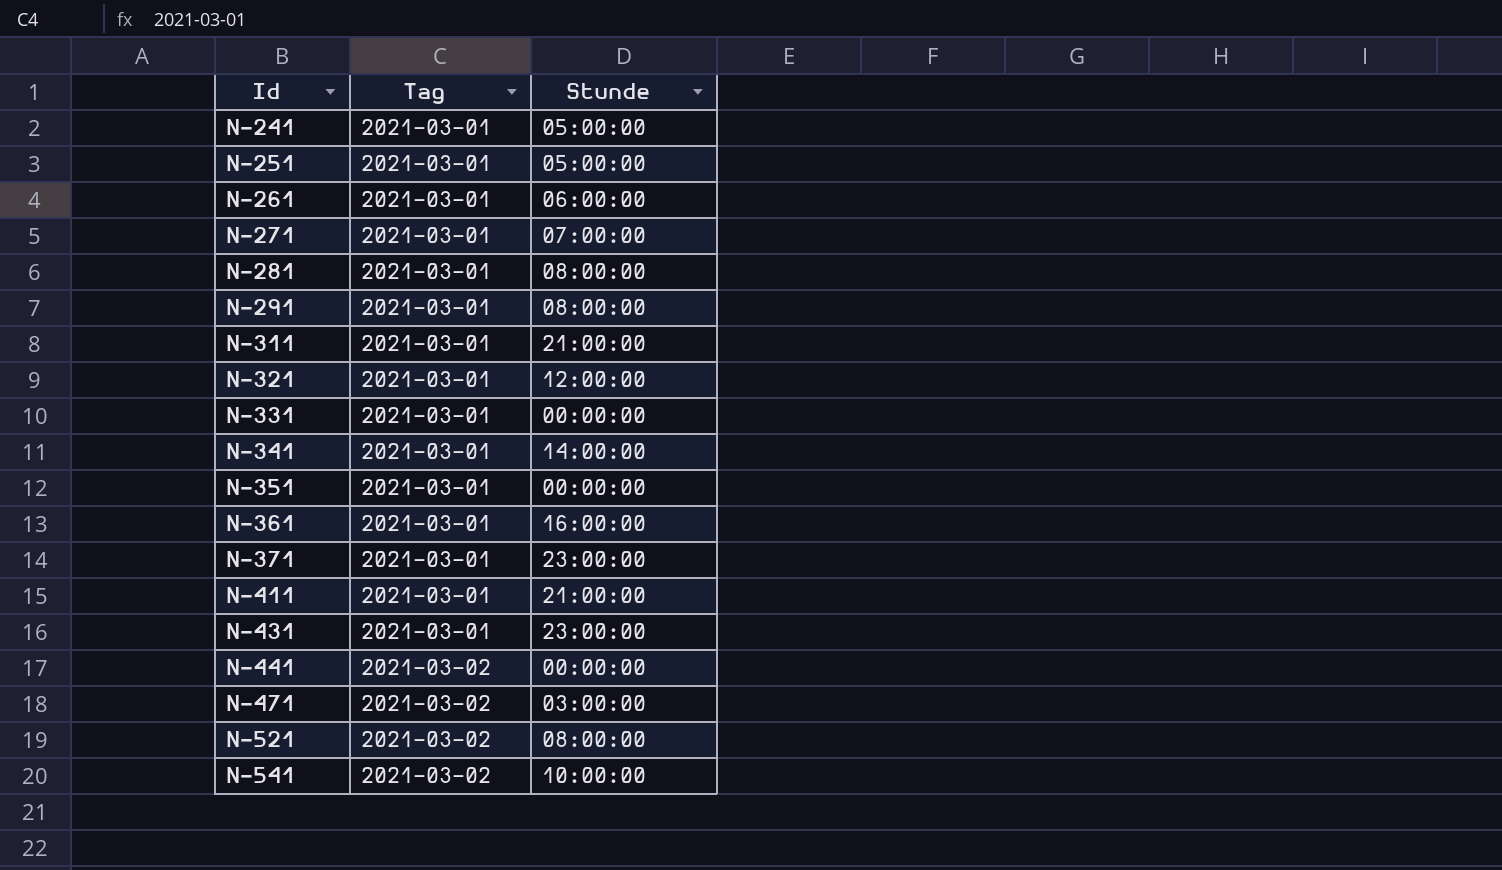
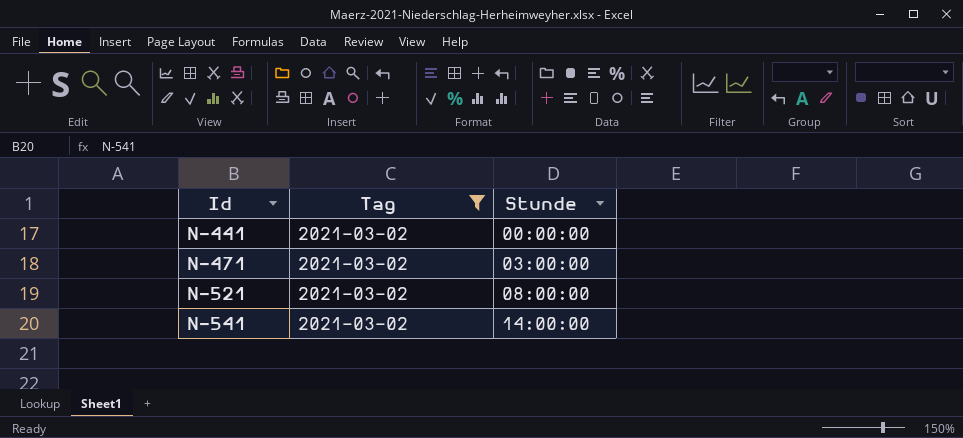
filter: none -> Tag = 2021-03-02
N-541 | Stunde: 10:00:00 -> 14:00:00

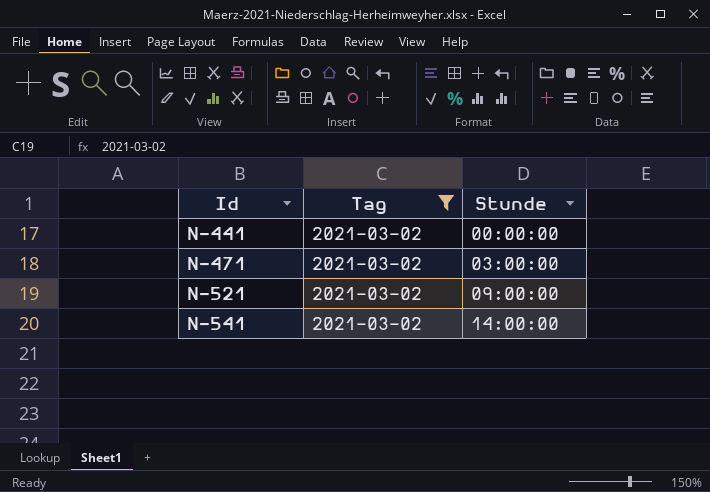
N-521 | Stunde: 08:00:00 -> 09:00:00

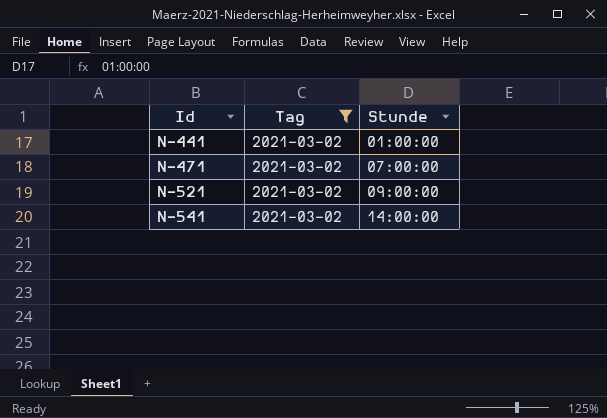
N-441 | Stunde: 00:00:00 -> 01:00:00
N-471 | Stunde: 03:00:00 -> 07:00:00

